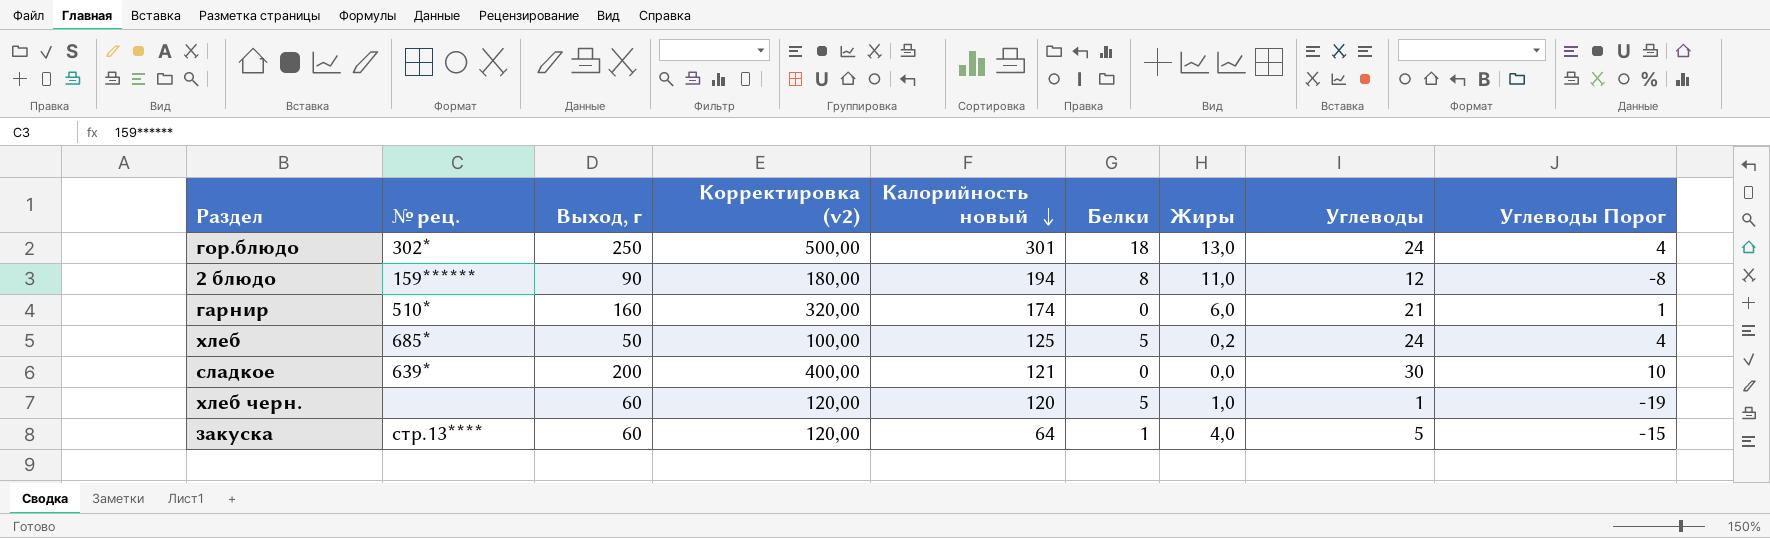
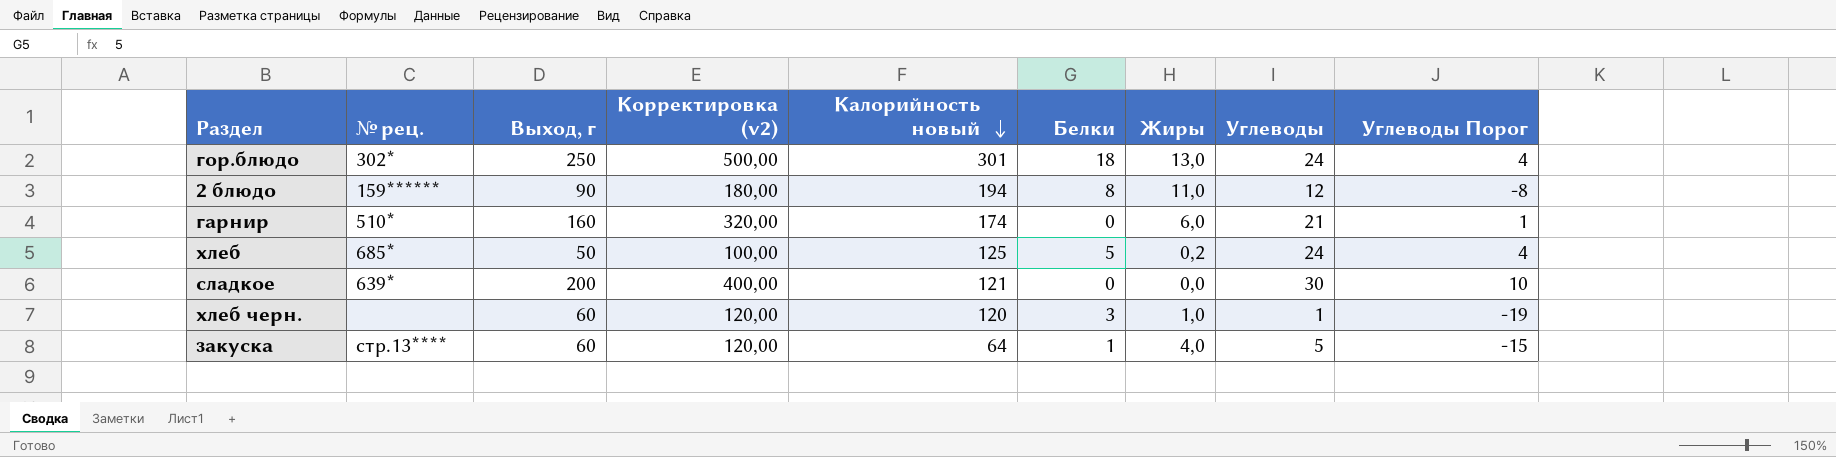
хлеб черн. | Белки: 5 -> 3

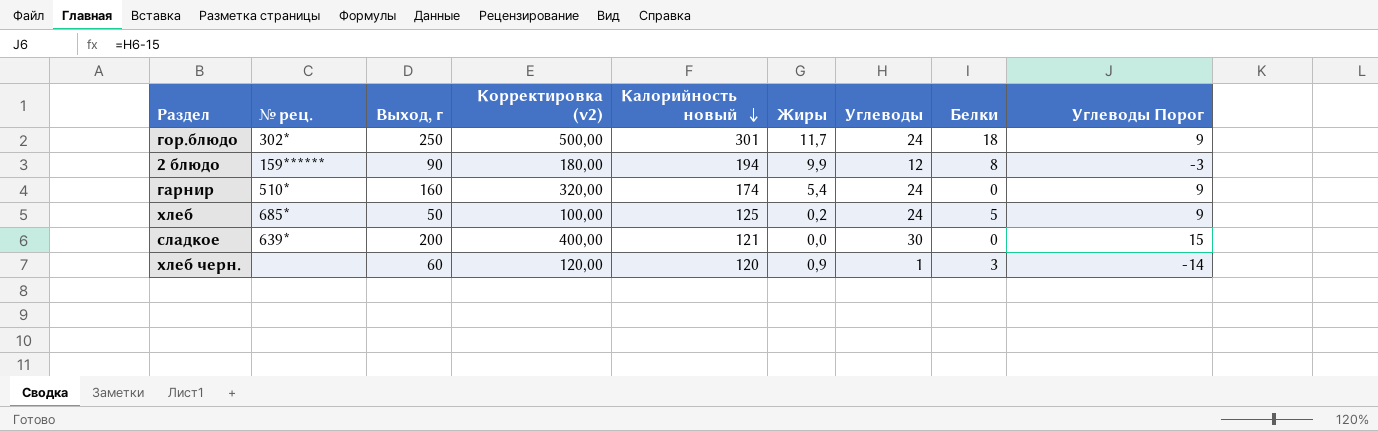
column Белки | position: 6 -> 8
column Углеводы Порог | formula: [Углеводы] - 20 -> [Углеводы] - 15
row закуска: стр.13**** | 60 | 120,00 | 64 | 1 | 4,0 | 5 | -15 -> none
гор.блюдо | Жиры: 13,0 -> 11,7
2 блюдо | Жиры: 11,0 -> 9,9
гарнир | Жиры: 6,0 -> 5,4
гарнир | Углеводы: 21 -> 24
хлеб черн. | Жиры: 1,0 -> 0,9

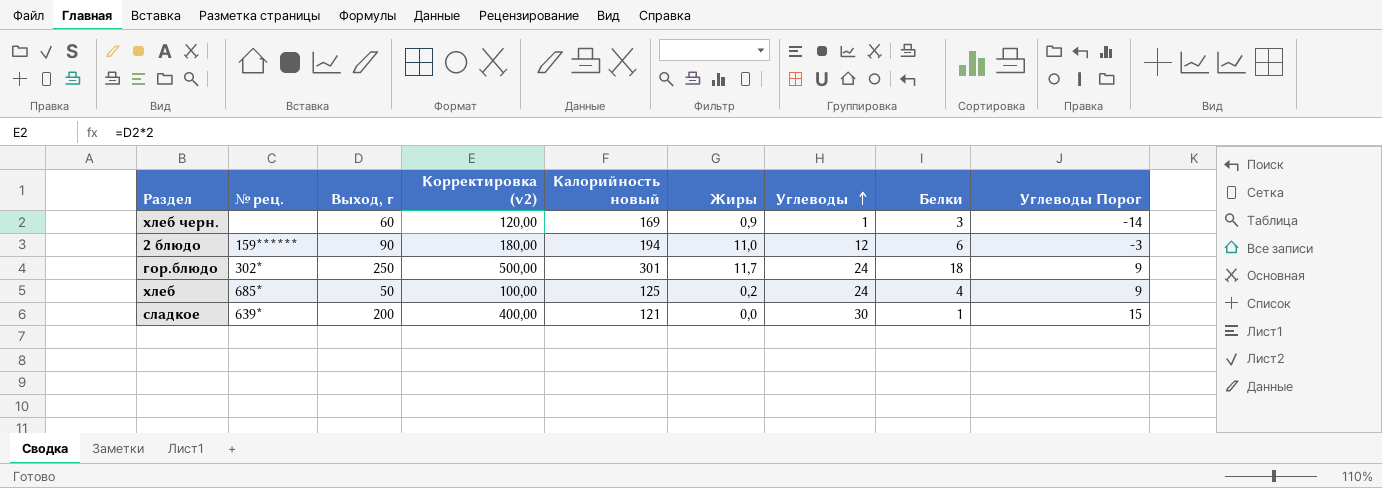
row order: Калорийность новый descending -> Углеводы ascending
row гарнир: 510* | 160 | 320,00 | 174 | 5,4 | 24 | 0 | 9 -> none
хлеб черн. | Калорийность новый: 120 -> 169
2 блюдо | Жиры: 9,9 -> 11,0
2 блюдо | Белки: 8 -> 6
хлеб | Белки: 5 -> 4
сладкое | Белки: 0 -> 1

